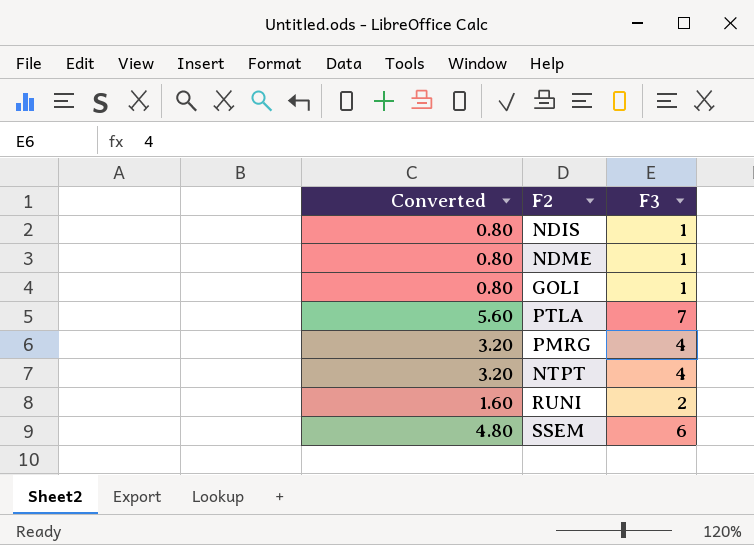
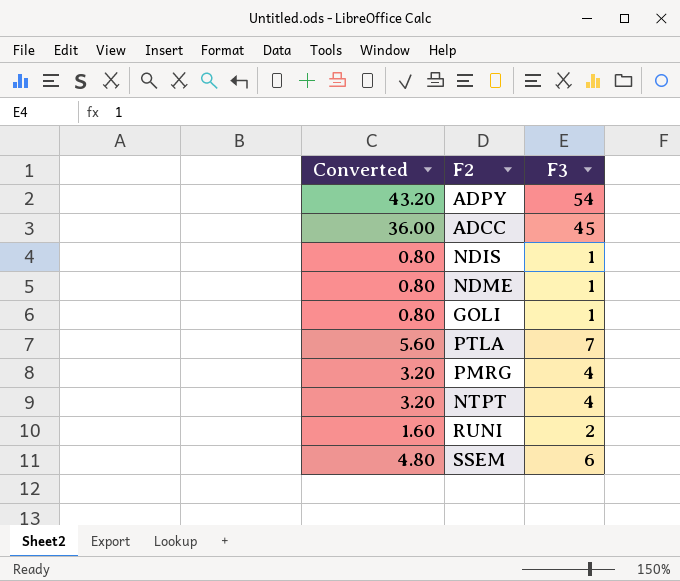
row ADPY: none -> 43.20 | 54
row ADCC: none -> 36.00 | 45

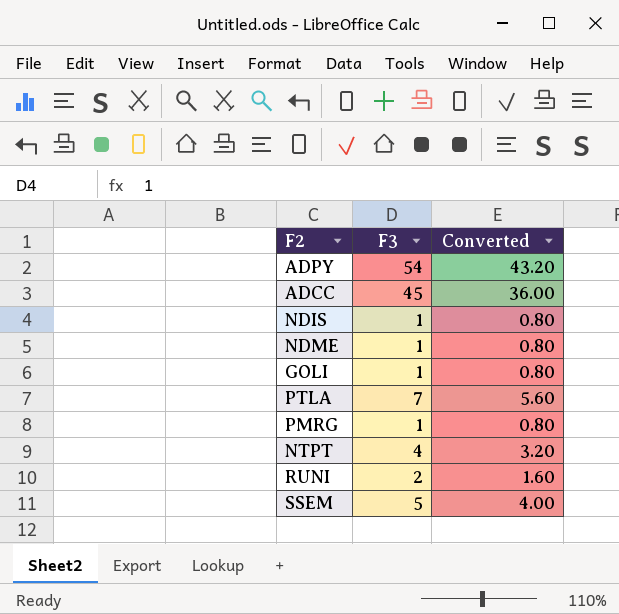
column Converted | position: 1 -> 3
PMRG | F3: 4 -> 1
PMRG | Converted: 3.20 -> 0.80
SSEM | F3: 6 -> 5
SSEM | Converted: 4.80 -> 4.00

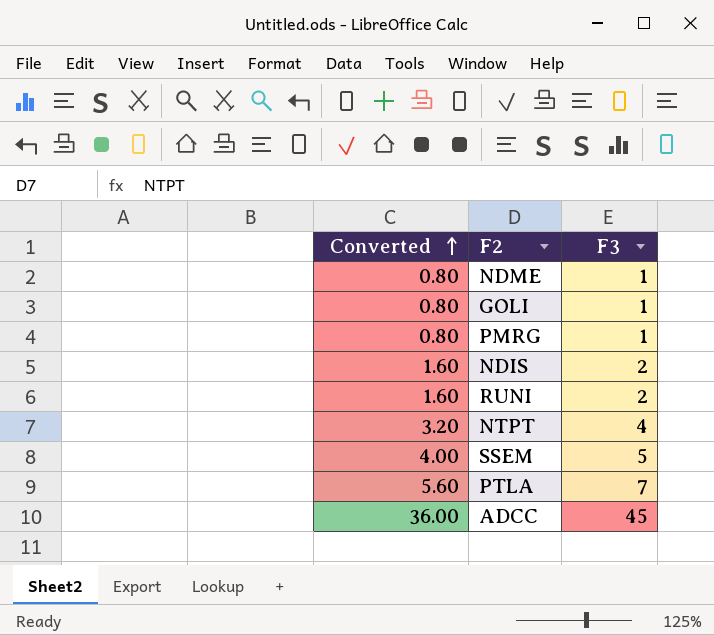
row order: none -> Converted ascending
column Converted | position: 3 -> 1
row ADPY: 54 | 43.20 -> none
NDIS | Converted: 0.80 -> 1.60
NDIS | F3: 1 -> 2

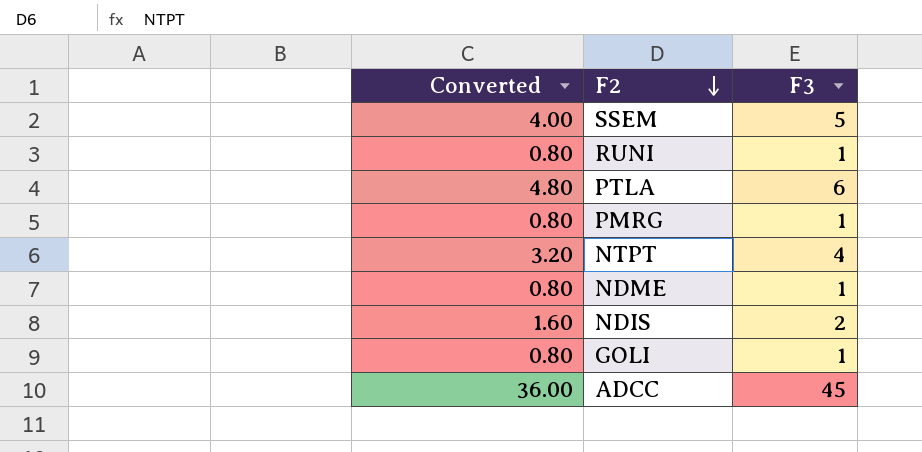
row order: Converted ascending -> F2 descending
RUNI | Converted: 1.60 -> 0.80
RUNI | F3: 2 -> 1
PTLA | Converted: 5.60 -> 4.80
PTLA | F3: 7 -> 6

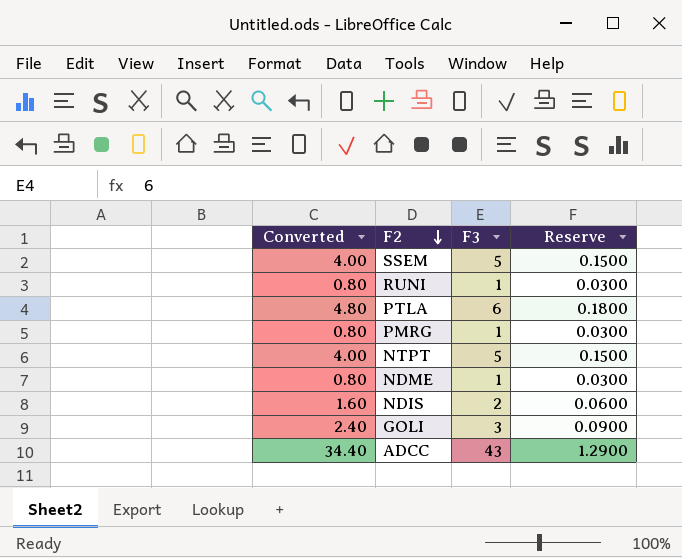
column Reserve | formula: none -> [F3] * 0.03
NTPT | Converted: 3.20 -> 4.00
NTPT | F3: 4 -> 5
GOLI | Converted: 0.80 -> 2.40
GOLI | F3: 1 -> 3
ADCC | Converted: 36.00 -> 34.40
ADCC | F3: 45 -> 43

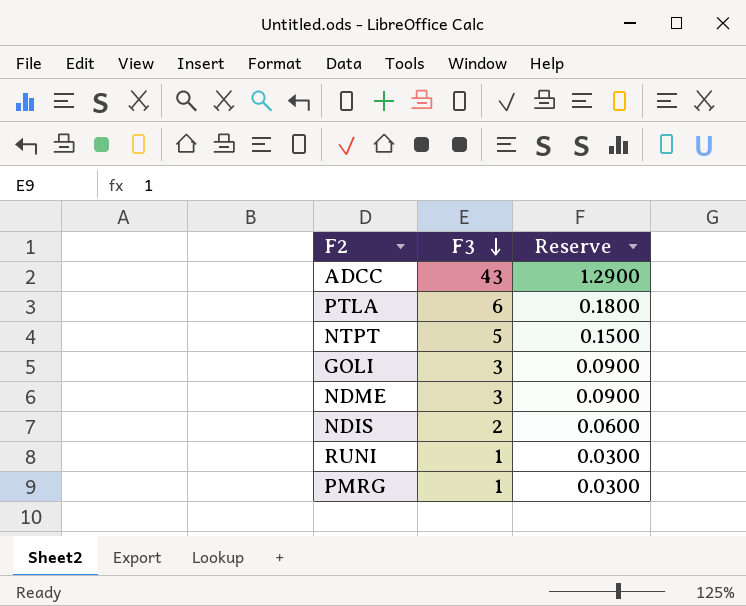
row order: F2 descending -> F3 descending
column Converted | formula: [F3] * 0.8 -> none
row SSEM: 4.00 | 5 | 0.1500 -> none
NDME | F3: 1 -> 3
NDME | Reserve: 0.0300 -> 0.0900

